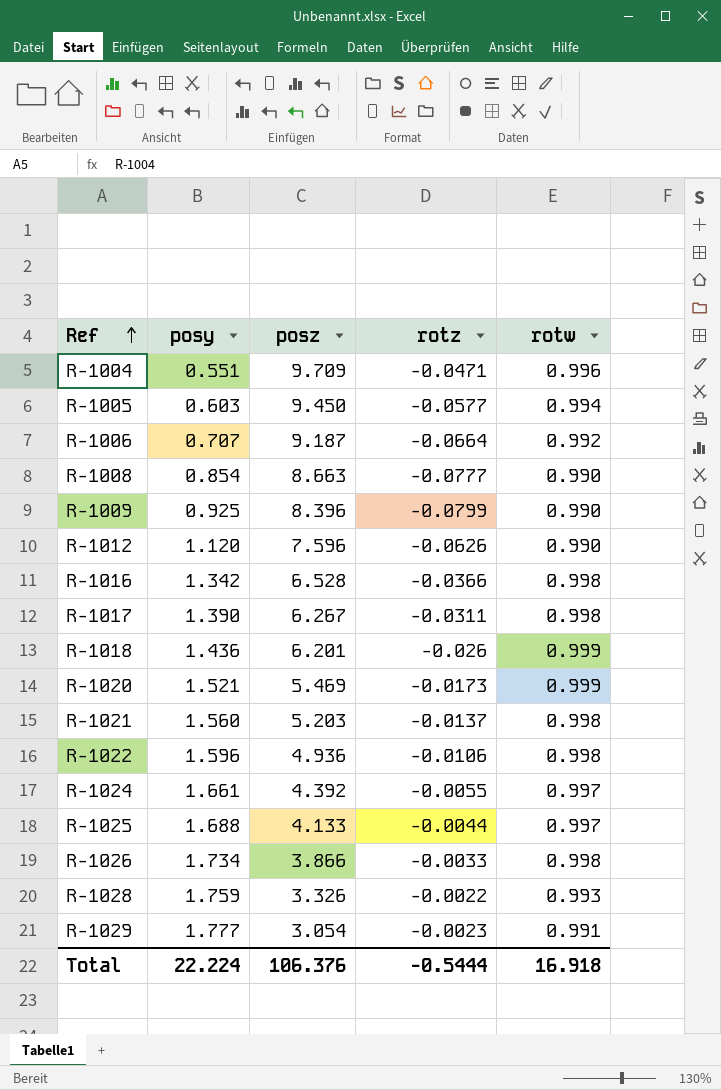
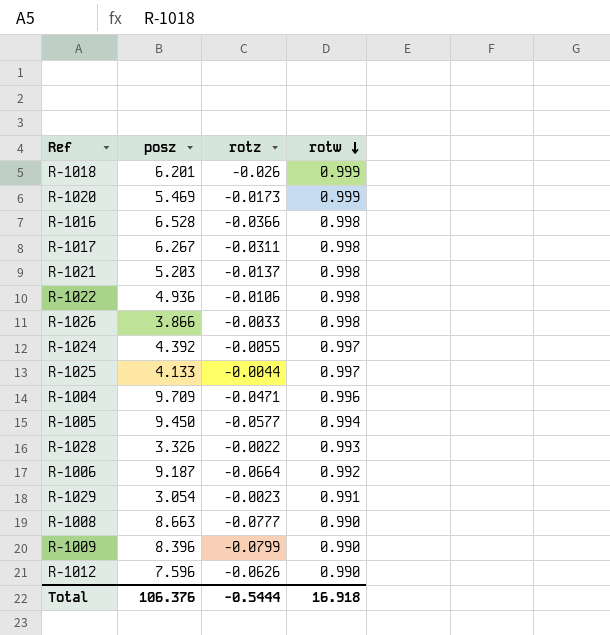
row order: Ref ascending -> rotw descending
column posy | position: 2 -> none

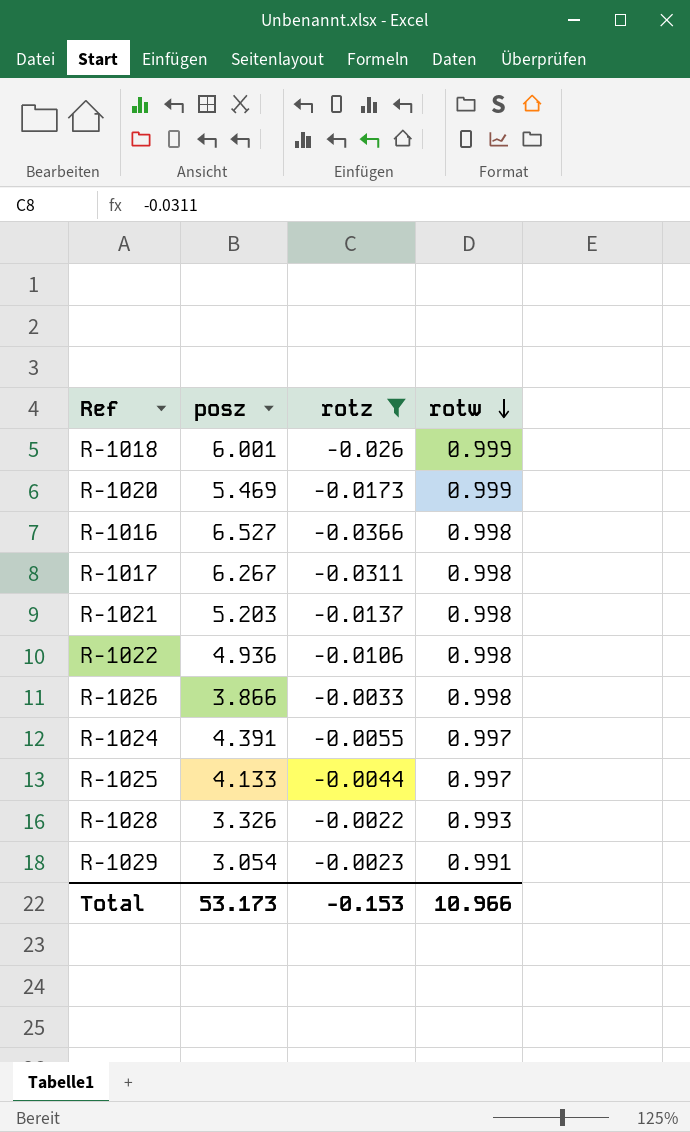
filter: none -> rotz >= -0.0366
R-1018 | posz: 6.201 -> 6.001
R-1016 | posz: 6.528 -> 6.527
R-1024 | posz: 4.392 -> 4.391
Total | posz: 106.376 -> 53.173
Total | rotz: -0.5444 -> -0.153
Total | rotw: 16.918 -> 10.966

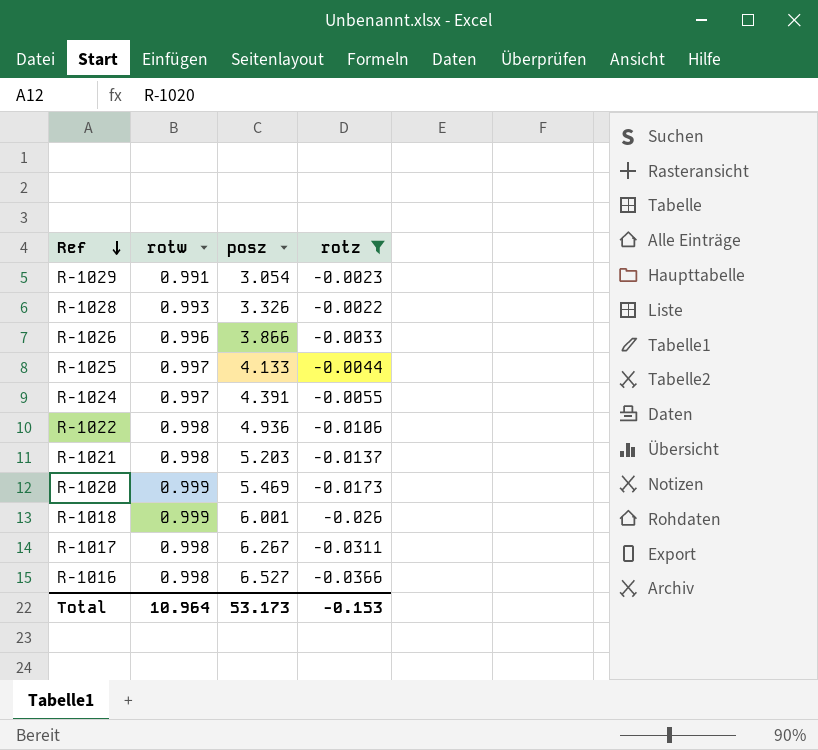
row order: rotw descending -> Ref descending
column rotw | position: 4 -> 2
R-1026 | rotw: 0.998 -> 0.996
Total | rotw: 10.966 -> 10.964

